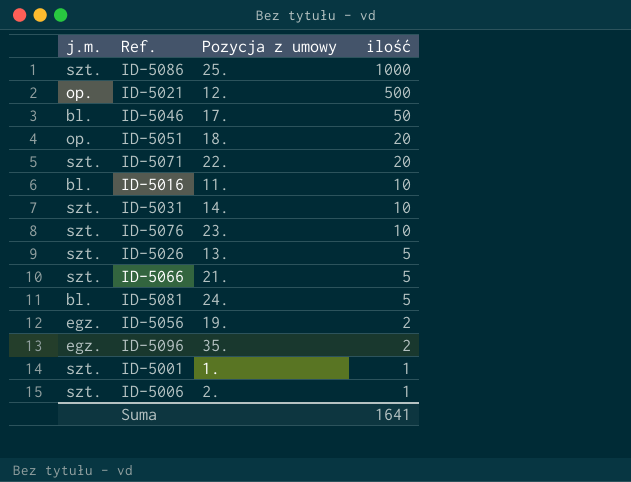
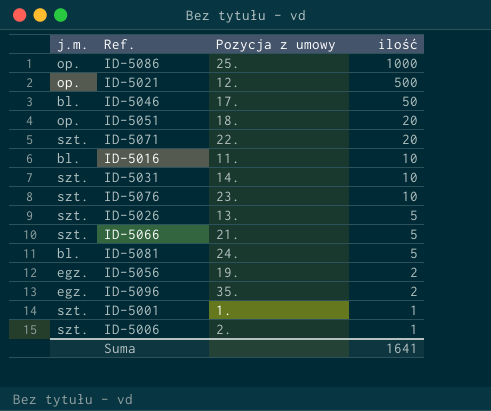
ID-5086 | j.m.: szt. -> op.

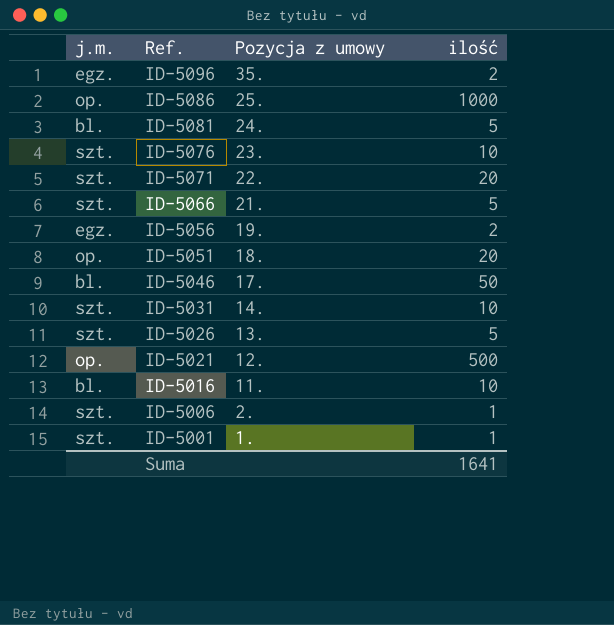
row order: ilość descending -> Ref. descending

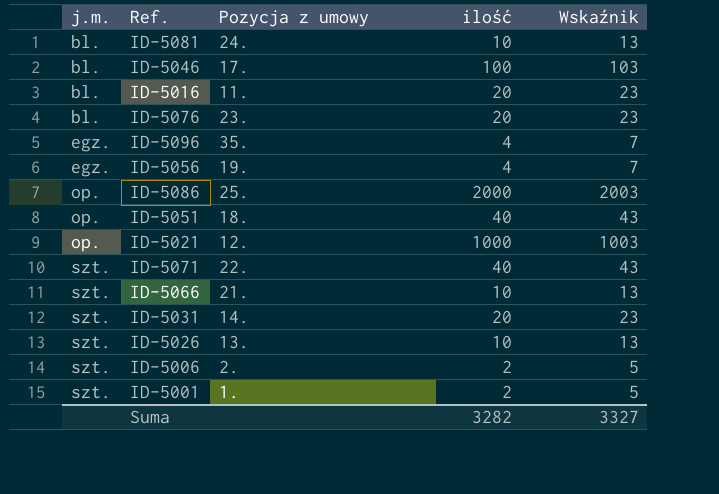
row order: Ref. descending -> j.m. ascending
column Wskaźnik | formula: none -> [ilość] + 3
ID-5081 | ilość: 5 -> 10
ID-5046 | ilość: 50 -> 100
ID-5016 | ilość: 10 -> 20
ID-5076 | j.m.: szt. -> bl.
ID-5076 | ilość: 10 -> 20
ID-5096 | ilość: 2 -> 4
ID-5056 | ilość: 2 -> 4
ID-5086 | ilość: 1000 -> 2000
ID-5051 | ilość: 20 -> 40
ID-5021 | ilość: 500 -> 1000
ID-5071 | ilość: 20 -> 40
ID-5066 | ilość: 5 -> 10
ID-5031 | ilość: 10 -> 20
ID-5026 | ilość: 5 -> 10
ID-5006 | ilość: 1 -> 2
ID-5001 | ilość: 1 -> 2
Suma | ilość: 1641 -> 3282

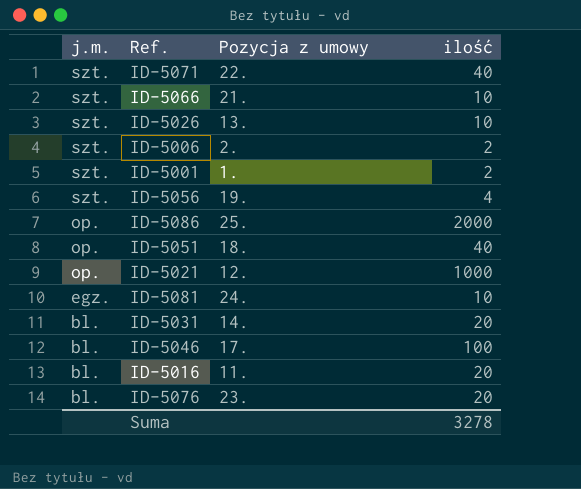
row order: j.m. ascending -> j.m. descending
column Wskaźnik | formula: [ilość] + 3 -> none
row ID-5096: egz. | 35. | 4 | 7 -> none
ID-5056 | j.m.: egz. -> szt.
ID-5081 | j.m.: bl. -> egz.
ID-5031 | j.m.: szt. -> bl.
Suma | ilość: 3282 -> 3278

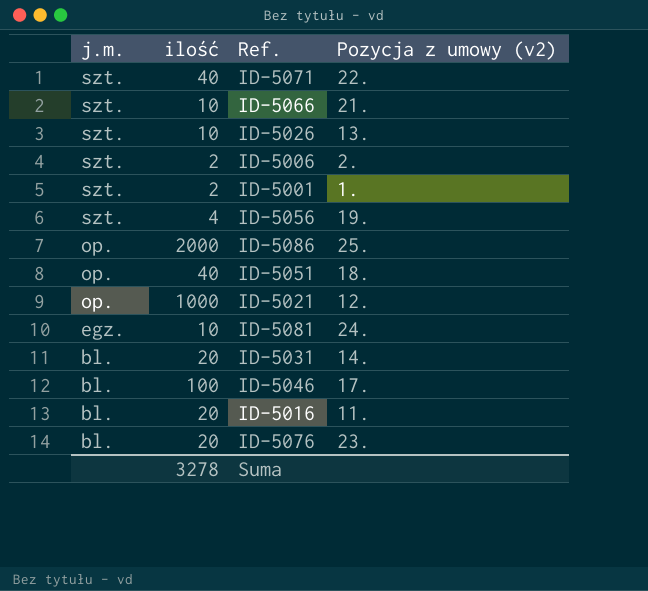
column ilość | position: 4 -> 2
column name: Pozycja z umowy -> Pozycja z umowy (v2)

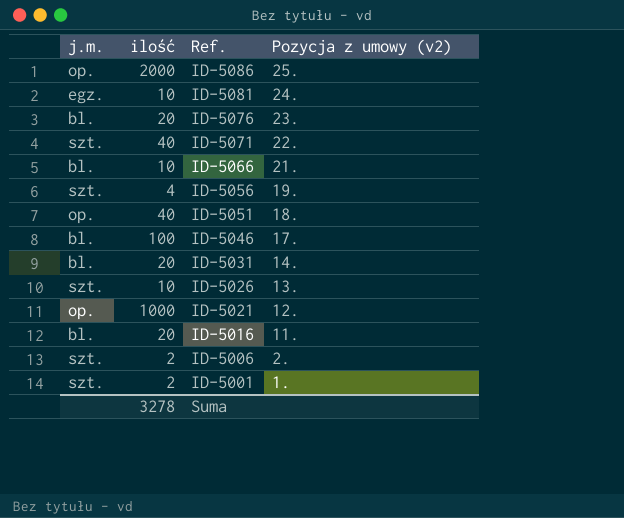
row order: j.m. descending -> Ref. descending
ID-5066 | j.m.: szt. -> bl.

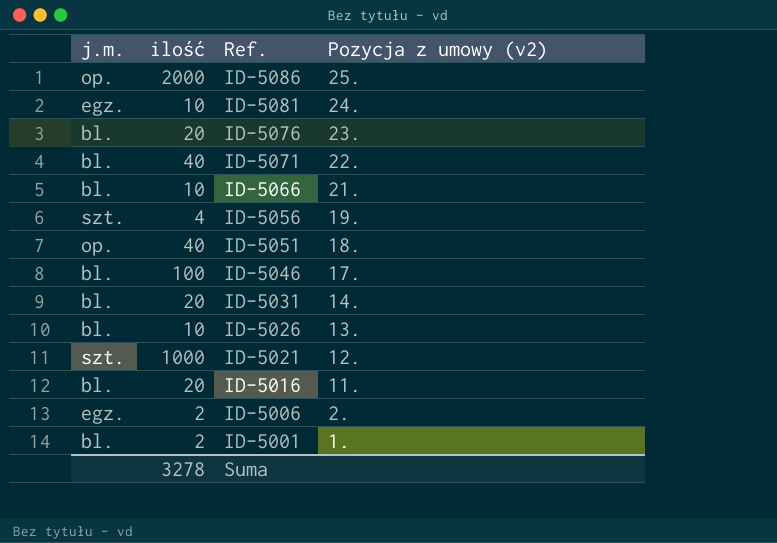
ID-5071 | j.m.: szt. -> bl.
ID-5026 | j.m.: szt. -> bl.
ID-5021 | j.m.: op. -> szt.
ID-5006 | j.m.: szt. -> egz.
ID-5001 | j.m.: szt. -> bl.

